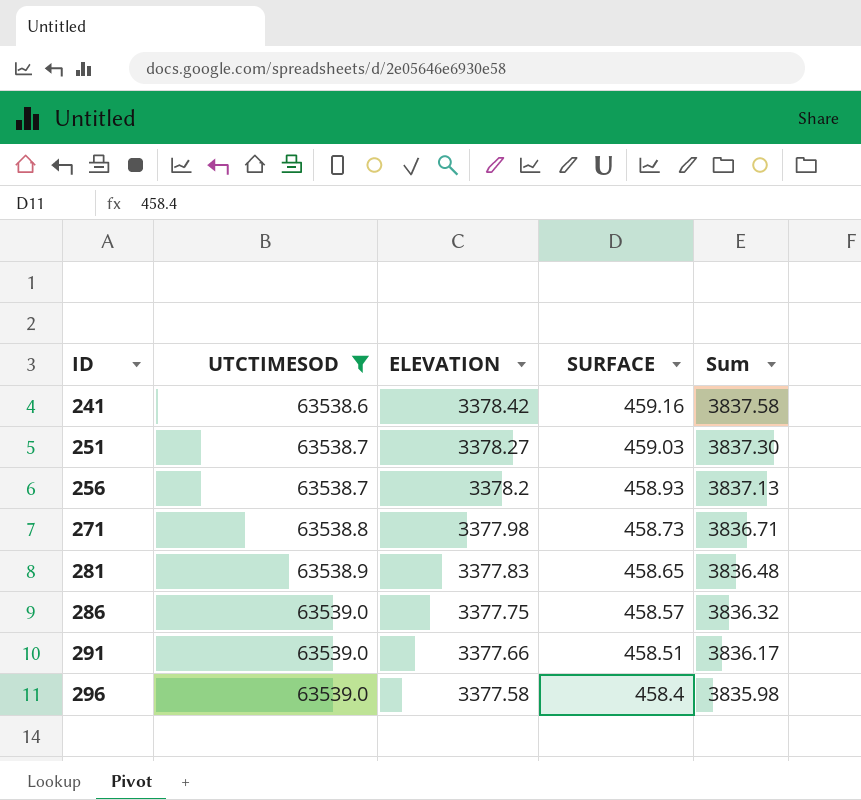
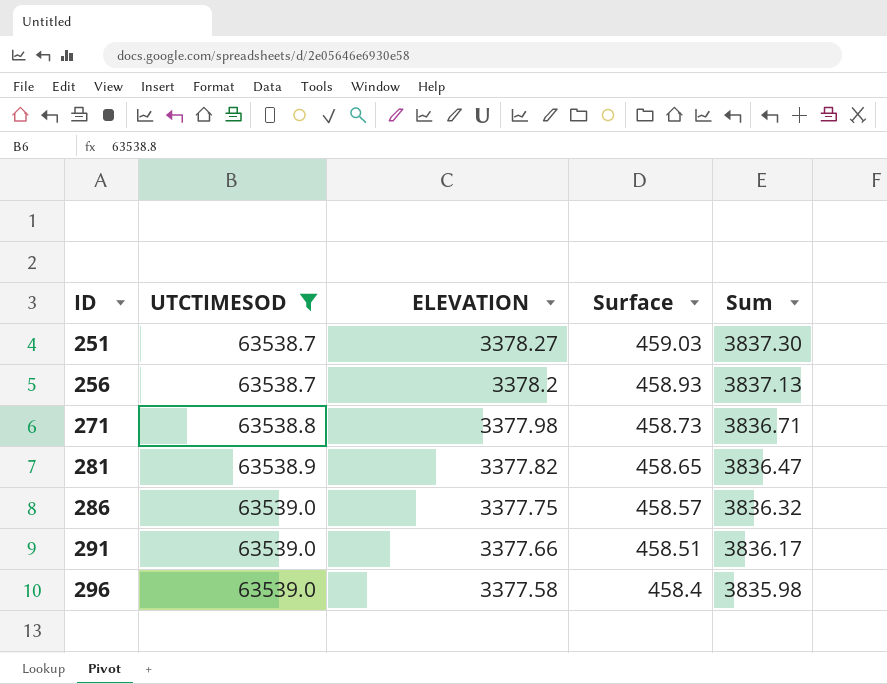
column name: SURFACE -> Surface
row 241: 63538.6 | 3378.42 | 459.16 | 3837.58 -> none
281 | ELEVATION: 3377.83 -> 3377.82
281 | Sum: 3836.48 -> 3836.47

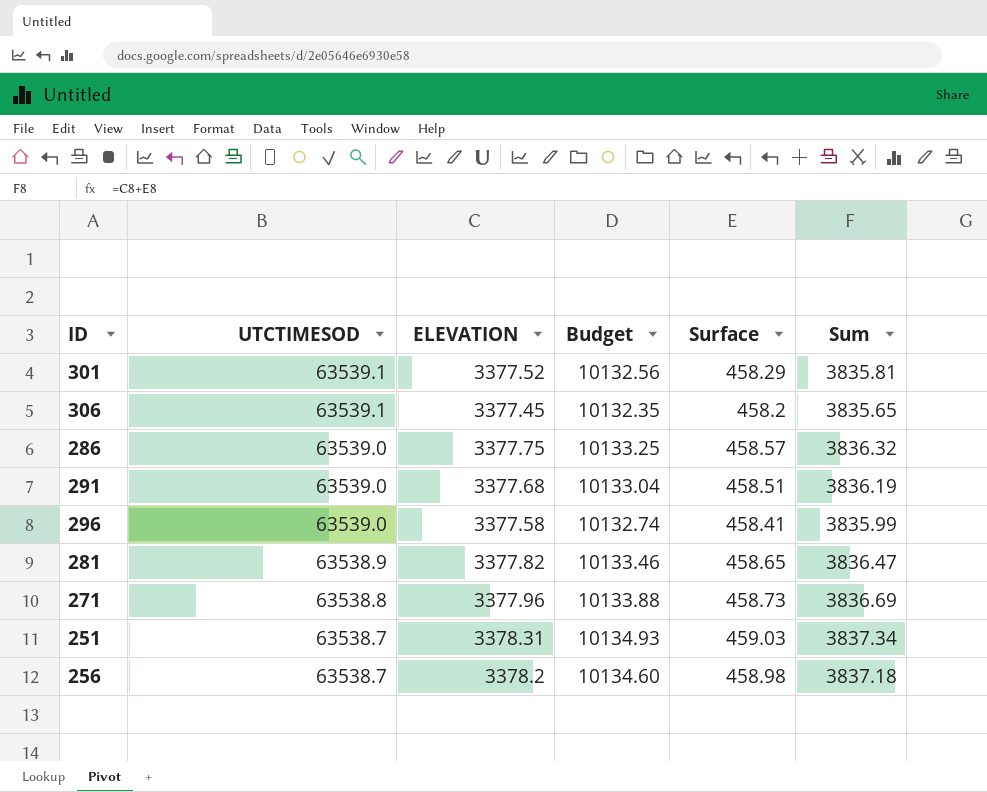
filter: UTCTIMESOD != 63539.1 -> none
row order: ID ascending -> UTCTIMESOD descending
column Budget | formula: none -> [ELEVATION] * 3
291 | ELEVATION: 3377.66 -> 3377.68
291 | Sum: 3836.17 -> 3836.19
296 | Surface: 458.4 -> 458.41
296 | Sum: 3835.98 -> 3835.99
271 | ELEVATION: 3377.98 -> 3377.96
271 | Sum: 3836.71 -> 3836.69
251 | ELEVATION: 3378.27 -> 3378.31
251 | Sum: 3837.30 -> 3837.34
256 | Surface: 458.93 -> 458.98
256 | Sum: 3837.13 -> 3837.18

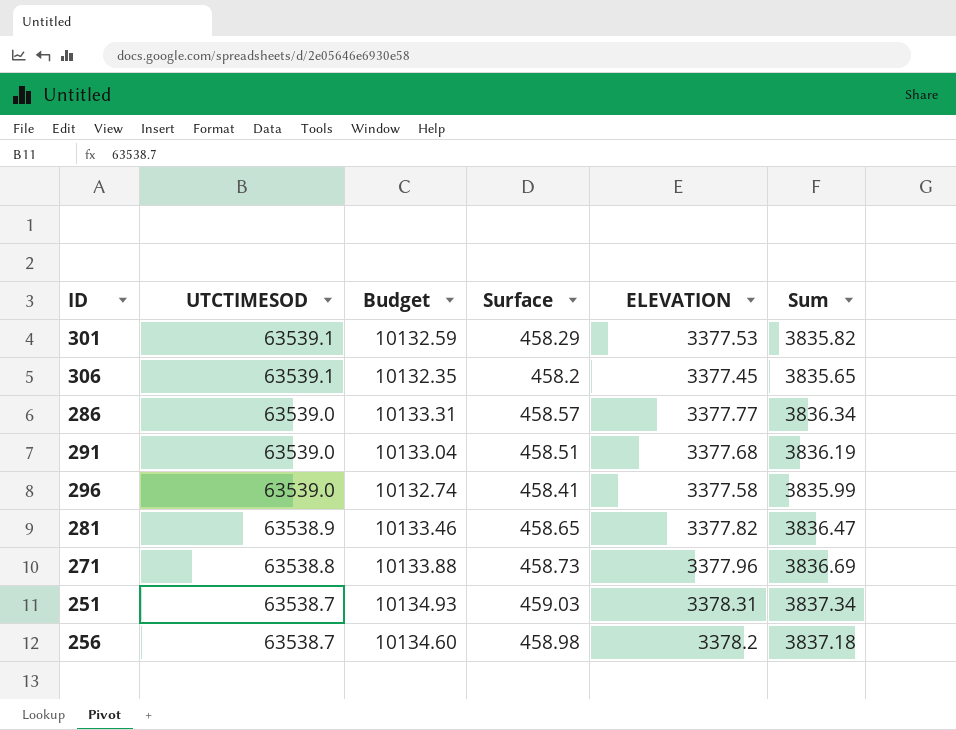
column ELEVATION | position: 3 -> 5
301 | Budget: 10132.56 -> 10132.59
301 | ELEVATION: 3377.52 -> 3377.53
301 | Sum: 3835.81 -> 3835.82
286 | Budget: 10133.25 -> 10133.31
286 | ELEVATION: 3377.75 -> 3377.77
286 | Sum: 3836.32 -> 3836.34

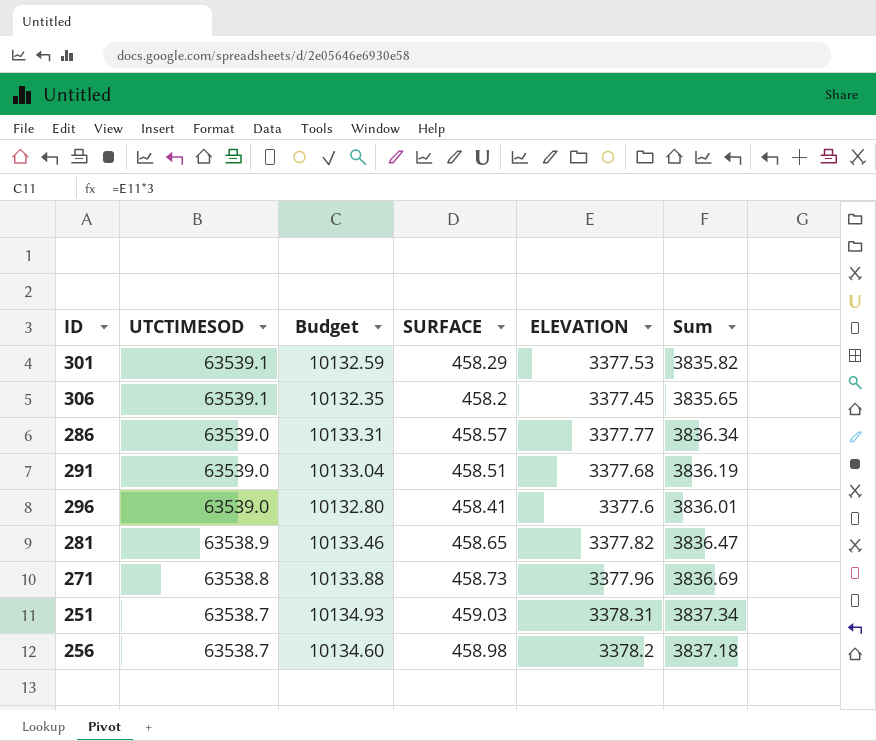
column name: Surface -> SURFACE
296 | Budget: 10132.74 -> 10132.80
296 | ELEVATION: 3377.58 -> 3377.6
296 | Sum: 3835.99 -> 3836.01

